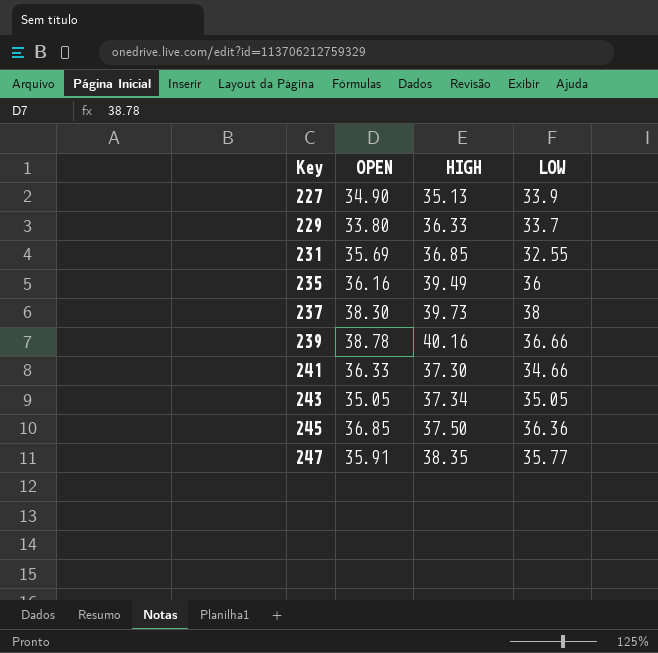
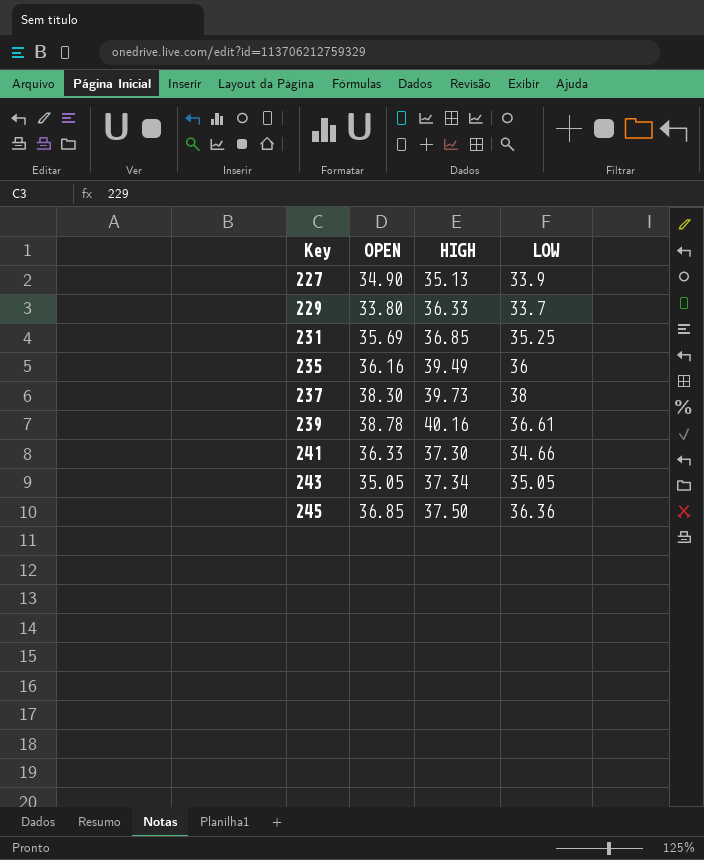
row 247: 35.91 | 38.35 | 35.77 -> none
231 | LOW: 32.55 -> 35.25
239 | LOW: 36.66 -> 36.61

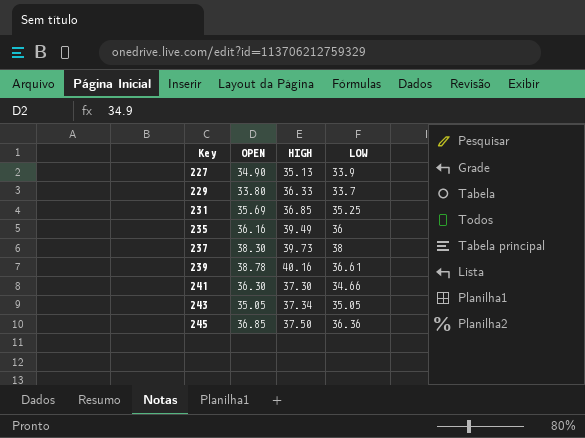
241 | OPEN: 36.33 -> 36.30

